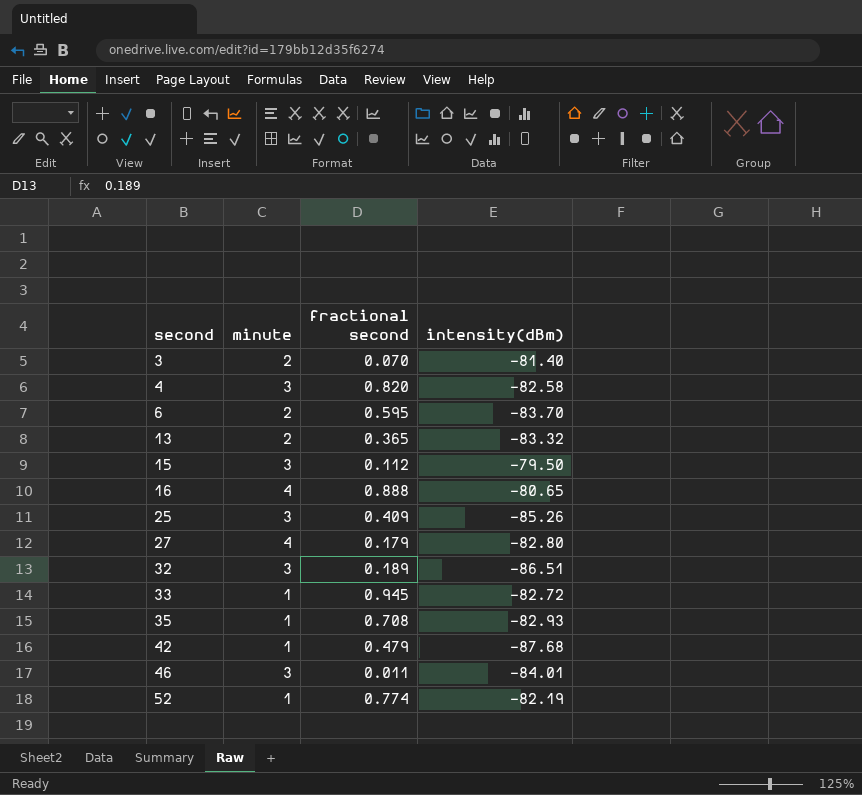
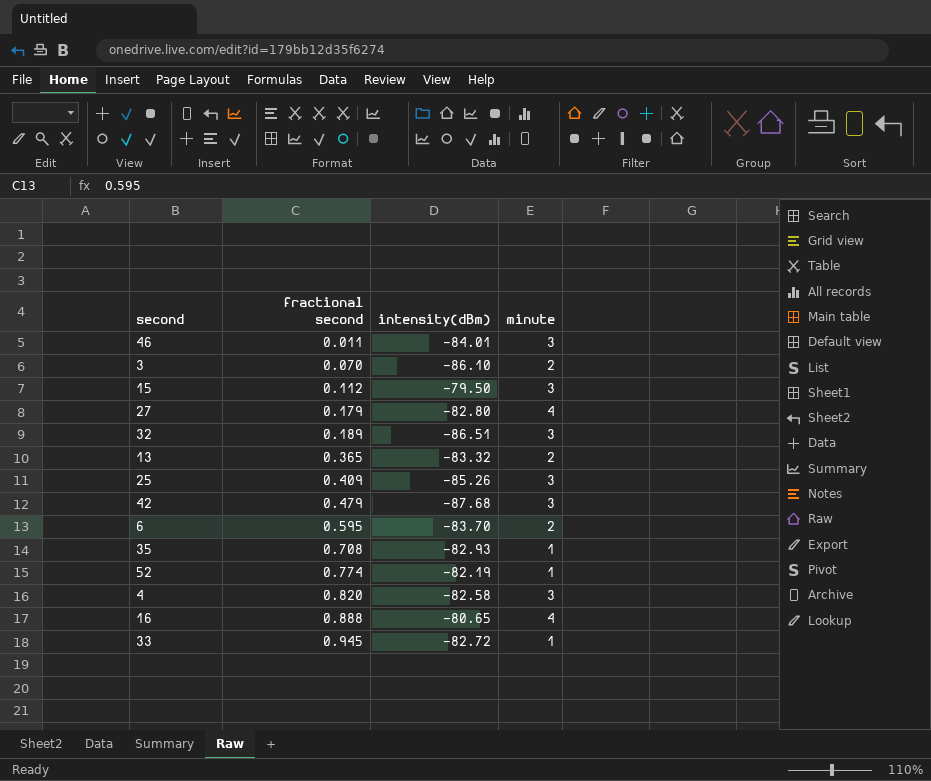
row order: second ascending -> fractional second ascending
column minute | position: 2 -> 4
3 | intensity(dBm): -81.40 -> -86.10
42 | minute: 1 -> 3

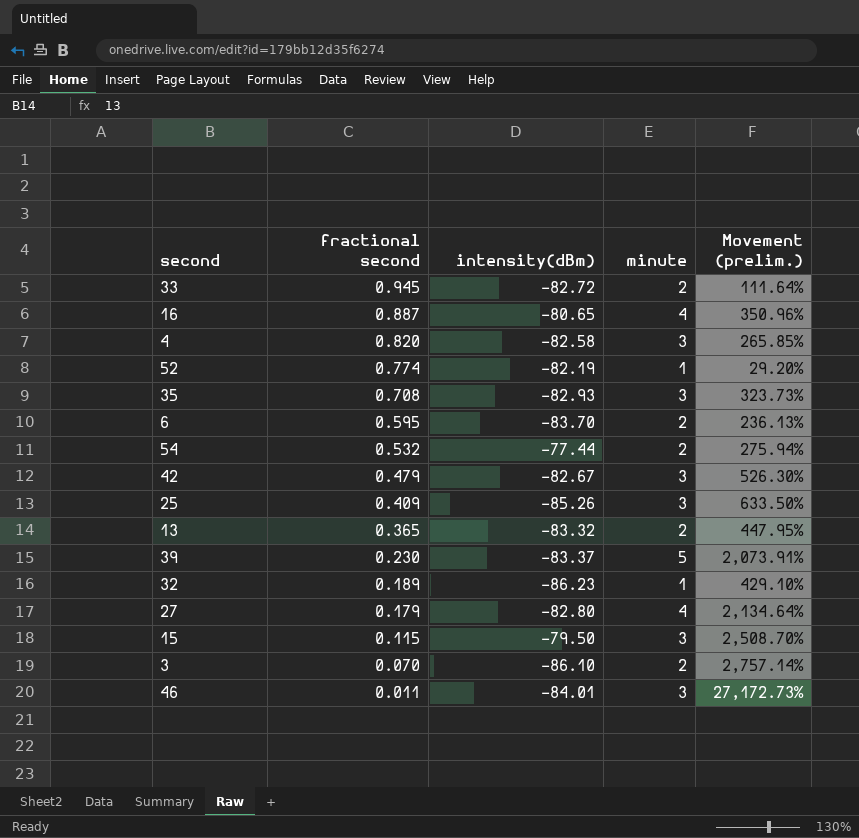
row order: fractional second ascending -> fractional second descending
column Movement (prelim.) | formula: none -> ([minute] - [fractional second]) / [fractional second]
33 | minute: 1 -> 2
16 | fractional second: 0.888 -> 0.887
35 | minute: 1 -> 3
row 54: none -> 0.532 | -77.44 | 2 | 275.94%
42 | intensity(dBm): -87.68 -> -82.67
row 39: none -> 0.230 | -83.37 | 5 | 2,073.91%
32 | intensity(dBm): -86.51 -> -86.23
32 | minute: 3 -> 1
15 | fractional second: 0.112 -> 0.115

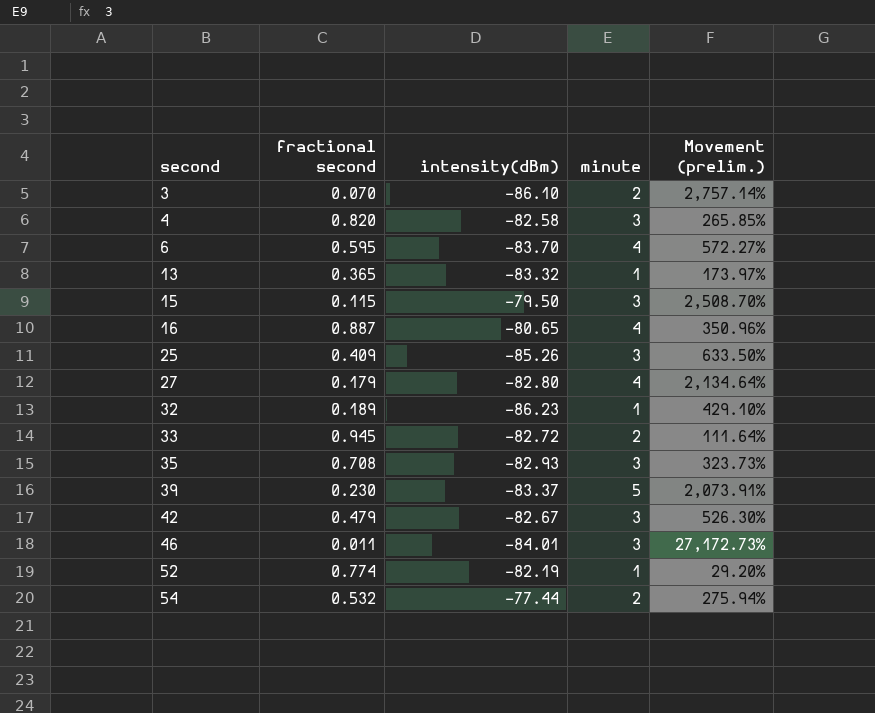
row order: fractional second descending -> second ascending
6 | minute: 2 -> 4
6 | Movement (prelim.): 236.13% -> 572.27%
13 | minute: 2 -> 1
13 | Movement (prelim.): 447.95% -> 173.97%

